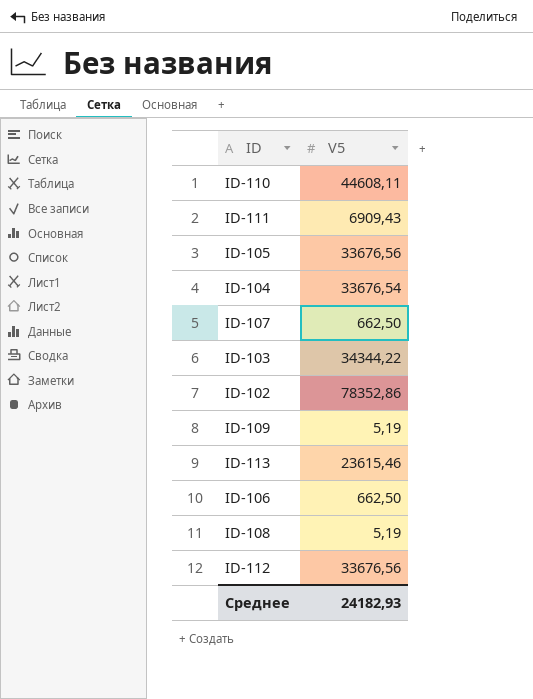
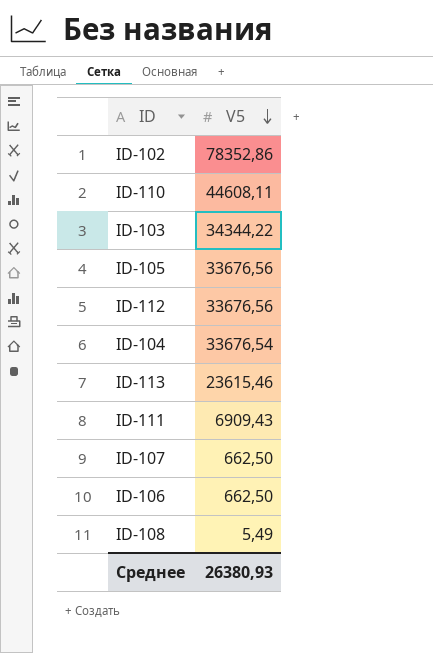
row order: none -> V5 descending
row ID-109: 5,19 -> none
ID-108 | V5: 5,19 -> 5,49
Среднее | V5: 24182,93 -> 26380,93

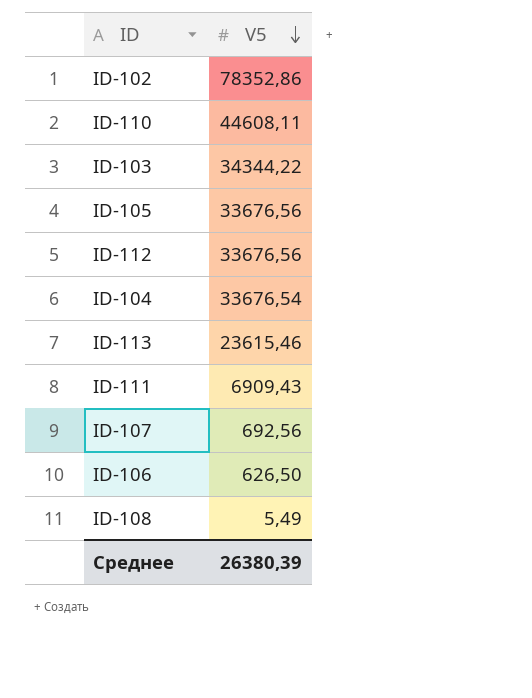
ID-107 | V5: 662,50 -> 692,56
ID-106 | V5: 662,50 -> 626,50
Среднее | V5: 26380,93 -> 26380,39

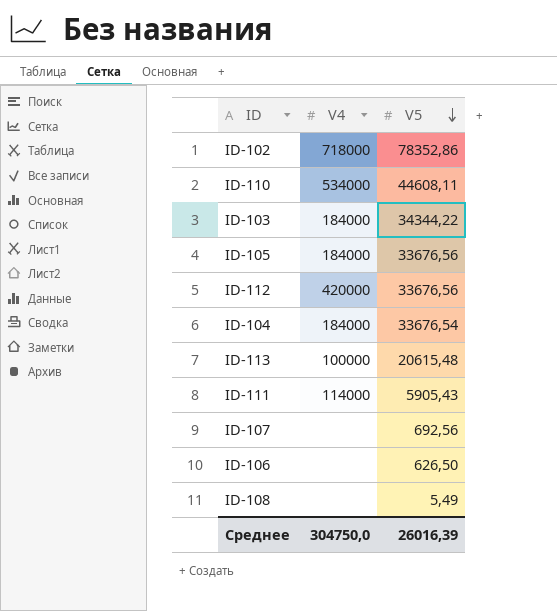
column V4 | position: none -> 2
ID-113 | V5: 23615,46 -> 20615,48
ID-111 | V5: 6909,43 -> 5905,43
Среднее | V5: 26380,39 -> 26016,39

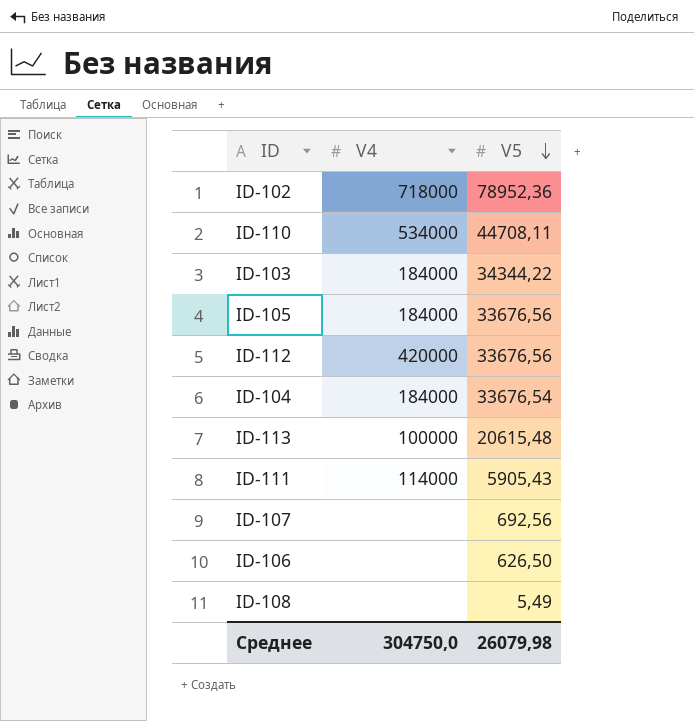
ID-102 | V5: 78352,86 -> 78952,36
ID-110 | V5: 44608,11 -> 44708,11
Среднее | V5: 26016,39 -> 26079,98

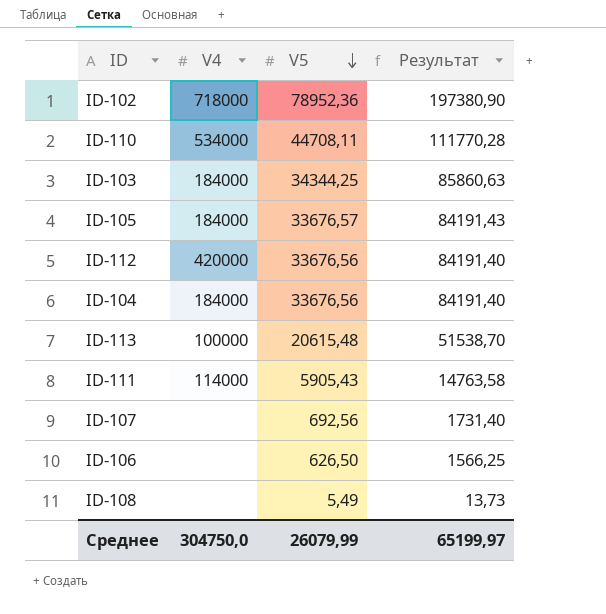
column Результат | formula: none -> [V5] * 2,5
ID-103 | V5: 34344,22 -> 34344,25
ID-105 | V5: 33676,56 -> 33676,57
ID-104 | V5: 33676,54 -> 33676,56
Среднее | V5: 26079,98 -> 26079,99

